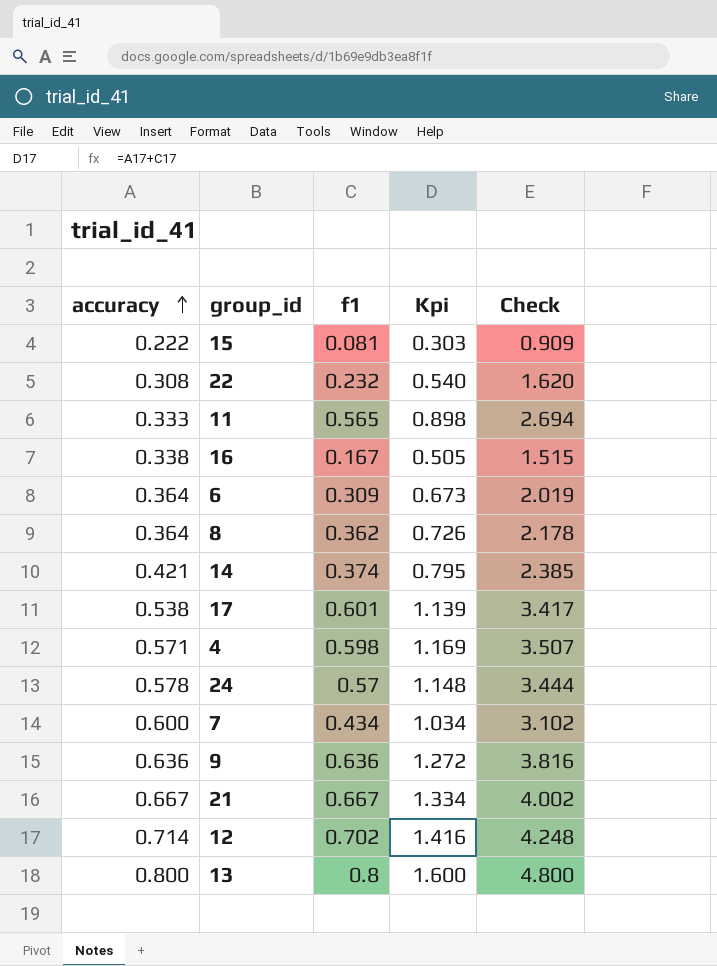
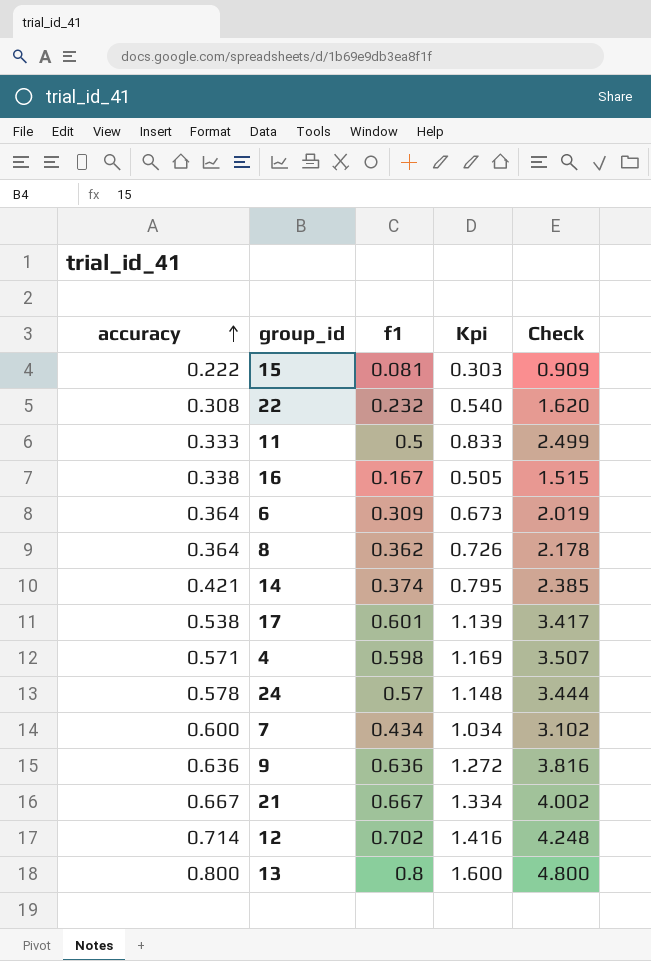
11 | f1: 0.565 -> 0.5
11 | Kpi: 0.898 -> 0.833
11 | Check: 2.694 -> 2.499

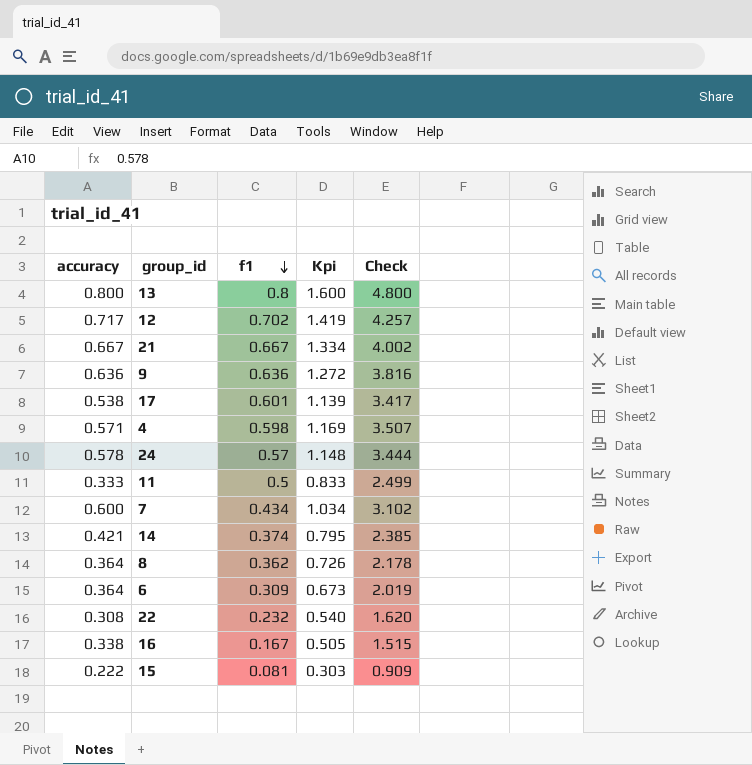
row order: accuracy ascending -> f1 descending
12 | accuracy: 0.714 -> 0.717
12 | Kpi: 1.416 -> 1.419
12 | Check: 4.248 -> 4.257

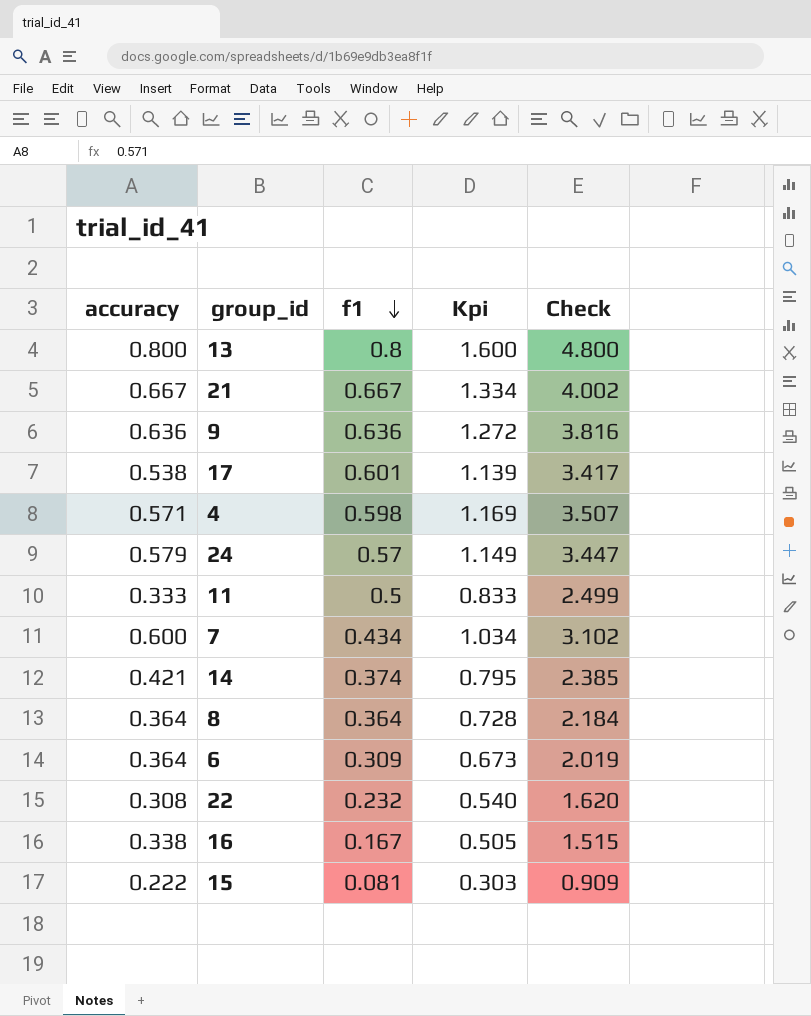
row 12: 0.717 | 0.702 | 1.419 | 4.257 -> none
24 | accuracy: 0.578 -> 0.579
24 | Kpi: 1.148 -> 1.149
24 | Check: 3.444 -> 3.447
8 | f1: 0.362 -> 0.364
8 | Kpi: 0.726 -> 0.728
8 | Check: 2.178 -> 2.184

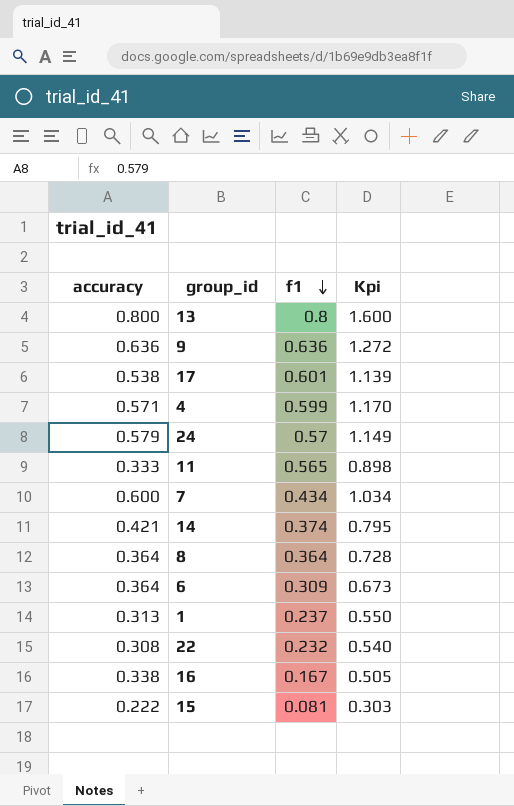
column Check | formula: [Kpi] * 3 -> none
row 21: 0.667 | 0.667 | 1.334 | 4.002 -> none
4 | f1: 0.598 -> 0.599
4 | Kpi: 1.169 -> 1.170
11 | f1: 0.5 -> 0.565
11 | Kpi: 0.833 -> 0.898
row 1: none -> 0.313 | 0.237 | 0.550

